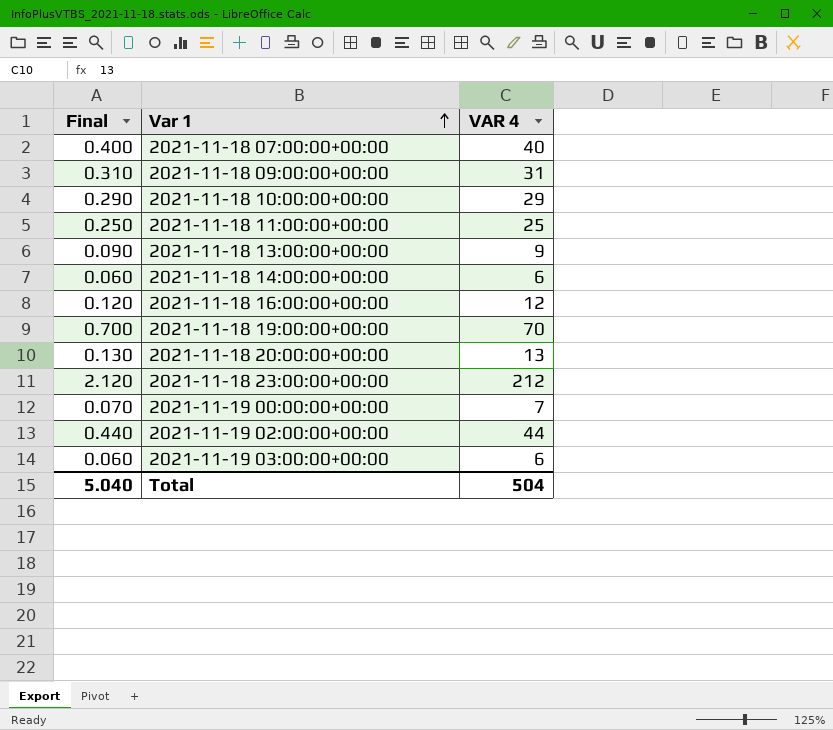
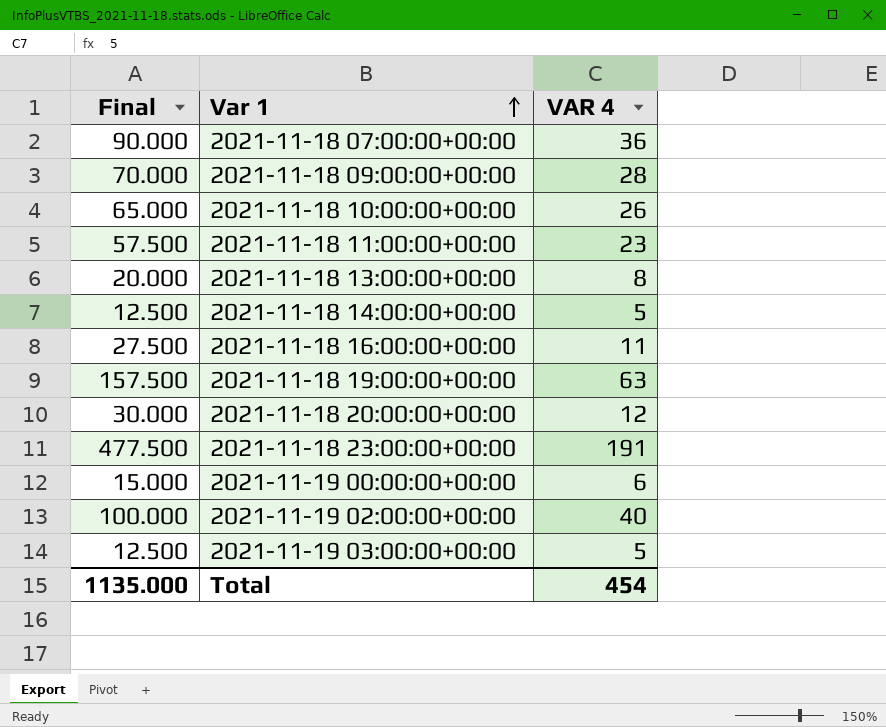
column Final | formula: [VAR 4] * 0.01 -> [VAR 4] * 2.5
2021-11-18 07:00:00+00:00 | VAR 4: 40 -> 36
2021-11-18 09:00:00+00:00 | VAR 4: 31 -> 28
2021-11-18 10:00:00+00:00 | VAR 4: 29 -> 26
2021-11-18 11:00:00+00:00 | VAR 4: 25 -> 23
2021-11-18 13:00:00+00:00 | VAR 4: 9 -> 8
2021-11-18 14:00:00+00:00 | VAR 4: 6 -> 5
2021-11-18 16:00:00+00:00 | VAR 4: 12 -> 11
2021-11-18 19:00:00+00:00 | VAR 4: 70 -> 63
2021-11-18 20:00:00+00:00 | VAR 4: 13 -> 12
2021-11-18 23:00:00+00:00 | VAR 4: 212 -> 191
2021-11-19 00:00:00+00:00 | VAR 4: 7 -> 6
2021-11-19 02:00:00+00:00 | VAR 4: 44 -> 40
2021-11-19 03:00:00+00:00 | VAR 4: 6 -> 5
Total | Final: 5.040 -> 1135.000
Total | VAR 4: 504 -> 454

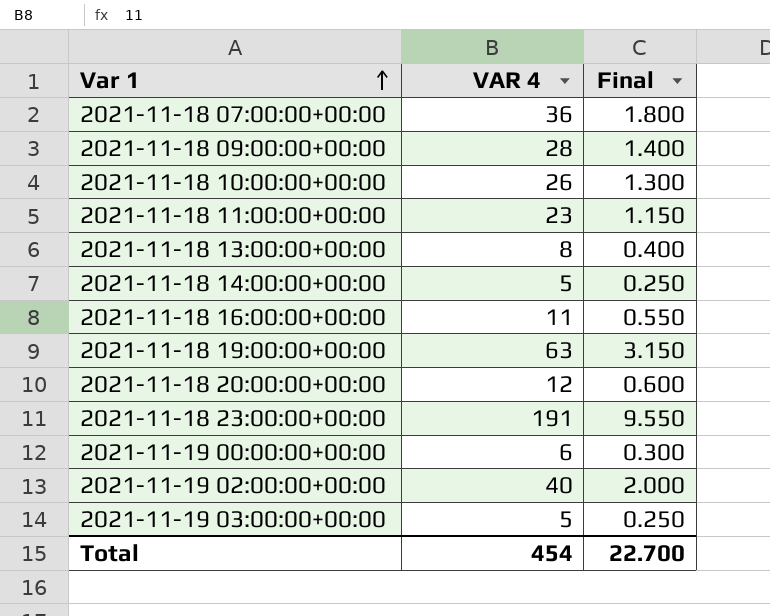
column Final | formula: [VAR 4] * 2.5 -> [VAR 4] * 0.05
column Final | position: 1 -> 3
Total | Final: 1135.000 -> 22.700

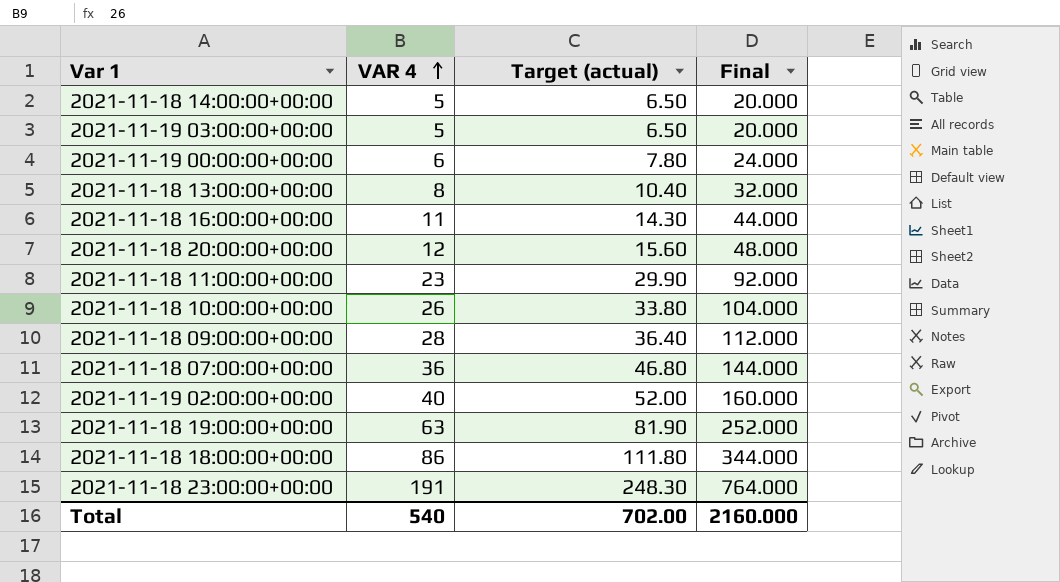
row order: Var 1 ascending -> VAR 4 ascending
column Target (actual) | formula: none -> [VAR 4] * 1.3
column Final | formula: [VAR 4] * 0.05 -> [VAR 4] * 4
row 2021-11-18 18:00:00+00:00: none -> 86 | 111.80 | 344.000
Total | VAR 4: 454 -> 540
Total | Final: 22.700 -> 2160.000

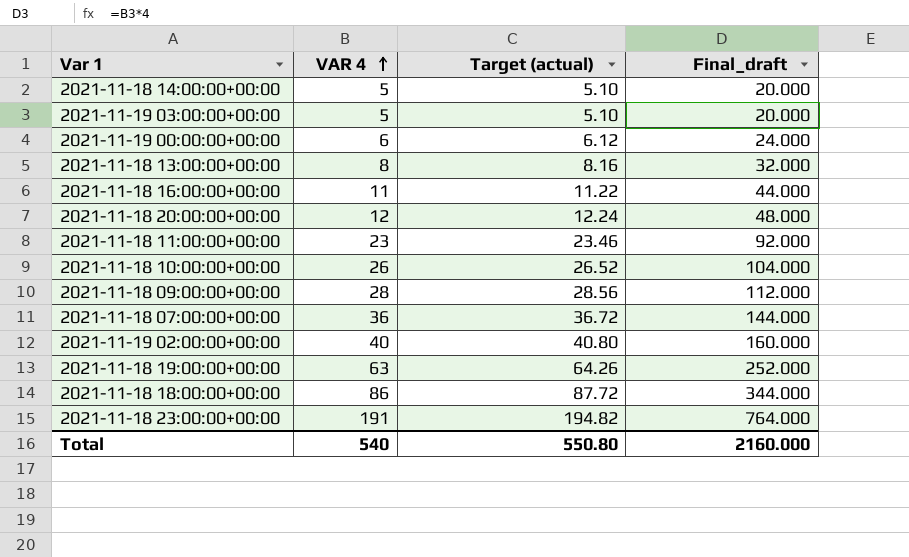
column Target (actual) | formula: [VAR 4] * 1.3 -> [VAR 4] * 1.02
column name: Final -> Final_draft
Total | Target (actual): 702.00 -> 550.80

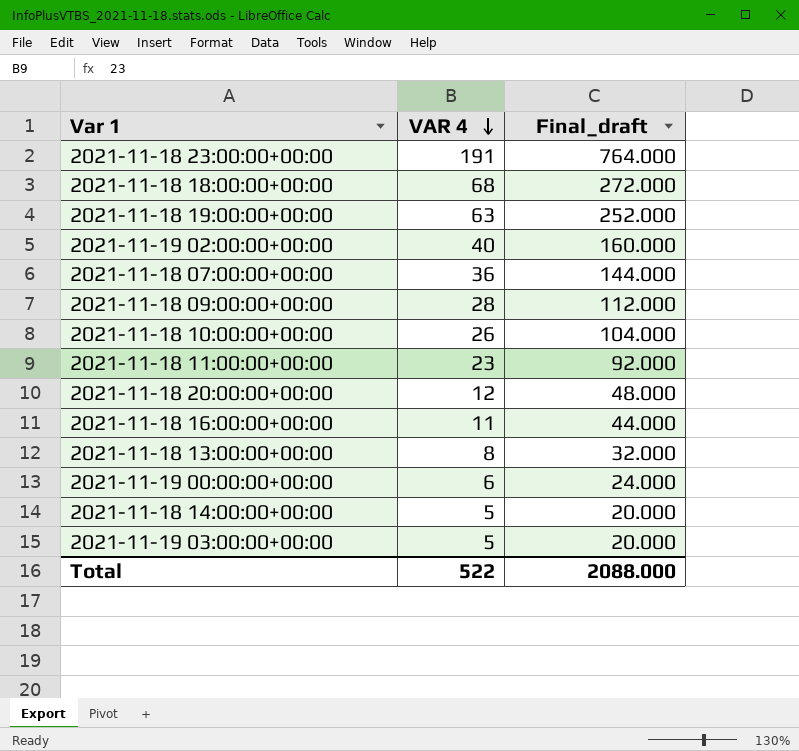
row order: VAR 4 ascending -> VAR 4 descending
column Target (actual) | formula: [VAR 4] * 1.02 -> none
2021-11-18 18:00:00+00:00 | VAR 4: 86 -> 68
2021-11-18 18:00:00+00:00 | Final_draft: 344.000 -> 272.000
Total | VAR 4: 540 -> 522
Total | Final_draft: 2160.000 -> 2088.000

